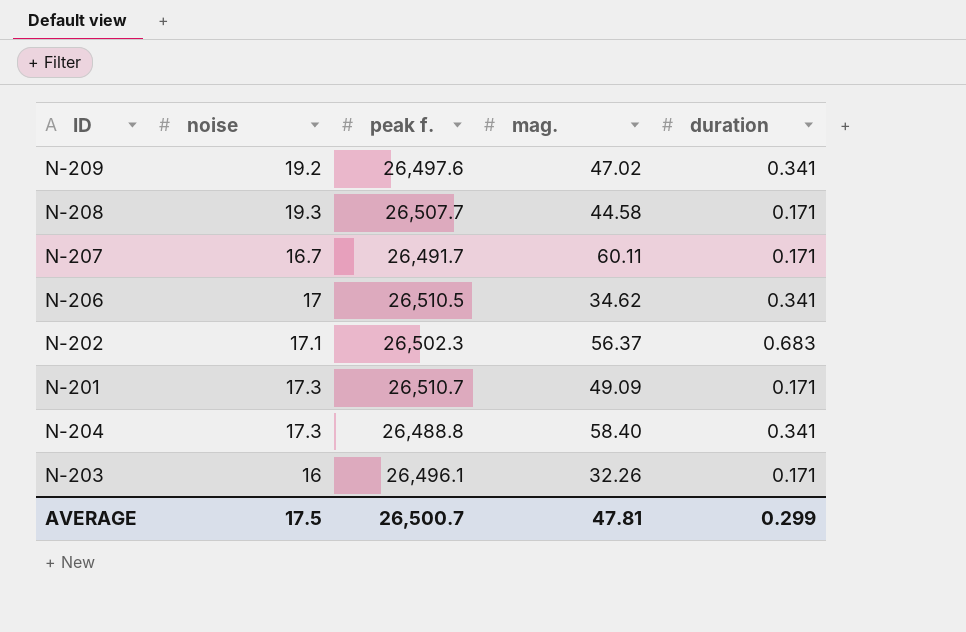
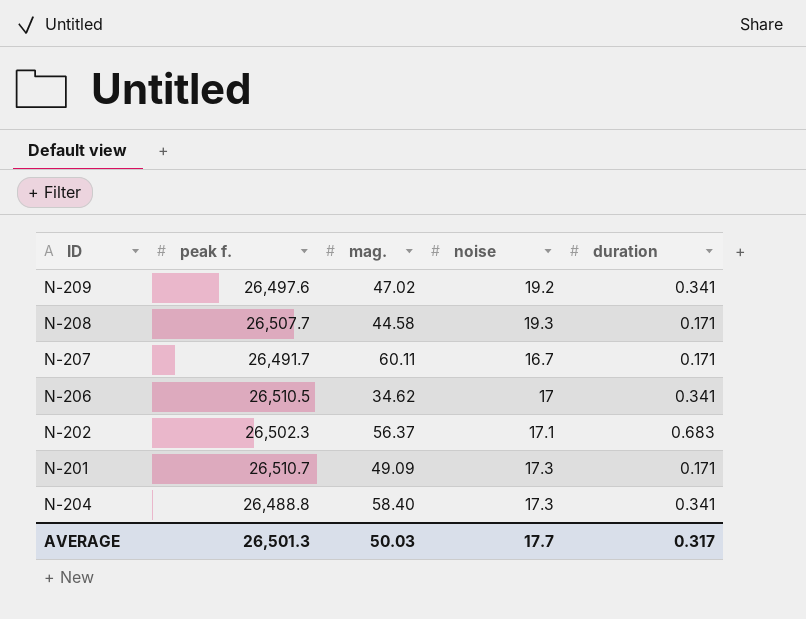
column noise | position: 2 -> 4
row N-203: 16 | 26,496.1 | 32.26 | 0.171 -> none
AVERAGE | peak f.: 26,500.7 -> 26,501.3
AVERAGE | mag.: 47.81 -> 50.03
AVERAGE | noise: 17.5 -> 17.7
AVERAGE | duration: 0.299 -> 0.317

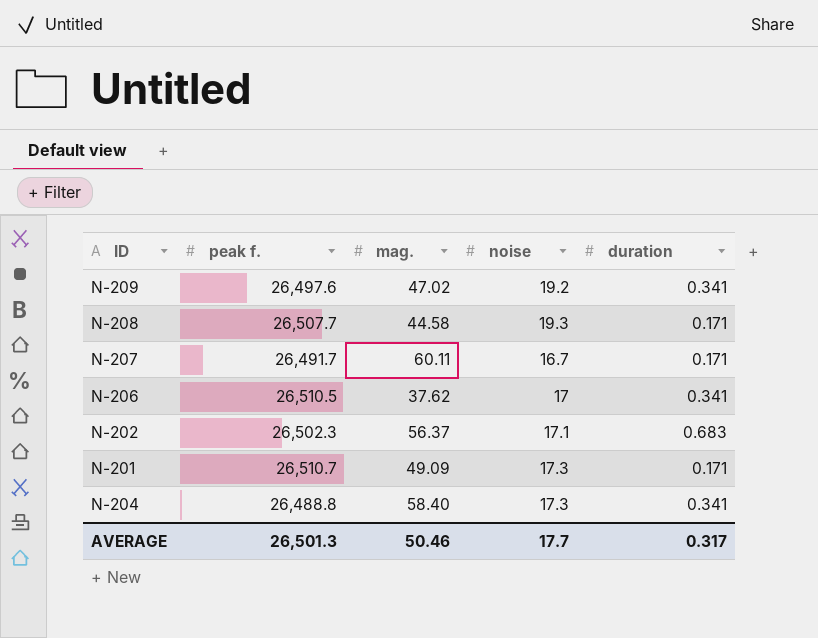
N-206 | mag.: 34.62 -> 37.62
AVERAGE | mag.: 50.03 -> 50.46

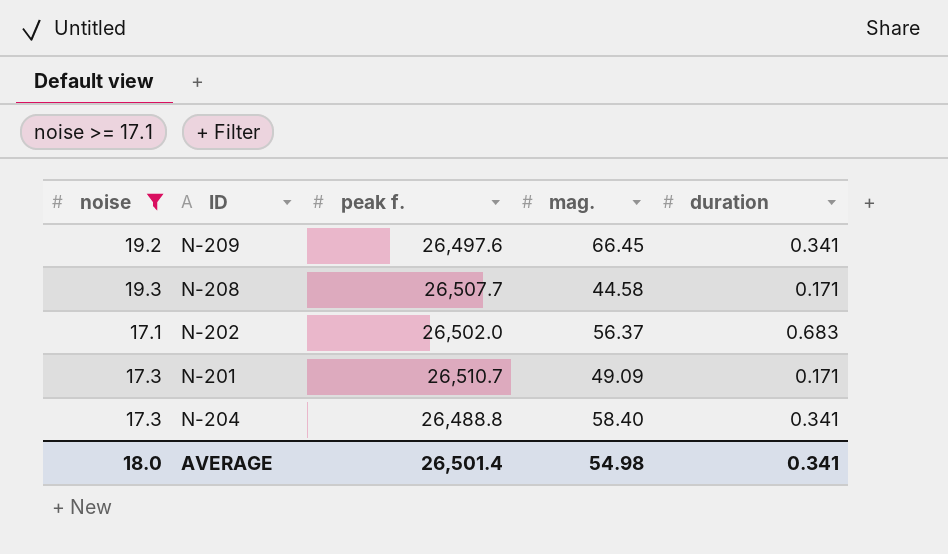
filter: none -> noise >= 17.1
column noise | position: 4 -> 1
N-209 | mag.: 47.02 -> 66.45
N-202 | peak f.: 26,502.3 -> 26,502.0
AVERAGE | noise: 17.7 -> 18.0
AVERAGE | peak f.: 26,501.3 -> 26,501.4
AVERAGE | mag.: 50.46 -> 54.98
AVERAGE | duration: 0.317 -> 0.341

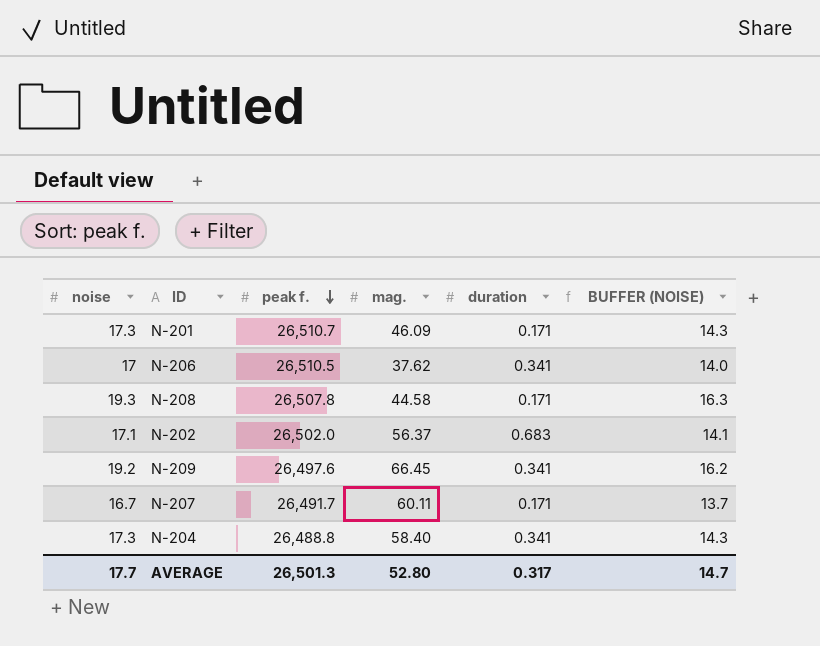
filter: noise >= 17.1 -> none
row order: none -> peak f. descending
column BUFFER (NOISE) | formula: none -> [noise] - 3
N-201 | mag.: 49.09 -> 46.09
N-208 | peak f.: 26,507.7 -> 26,507.8
AVERAGE | noise: 18.0 -> 17.7
AVERAGE | peak f.: 26,501.4 -> 26,501.3
AVERAGE | mag.: 54.98 -> 52.80
AVERAGE | duration: 0.341 -> 0.317

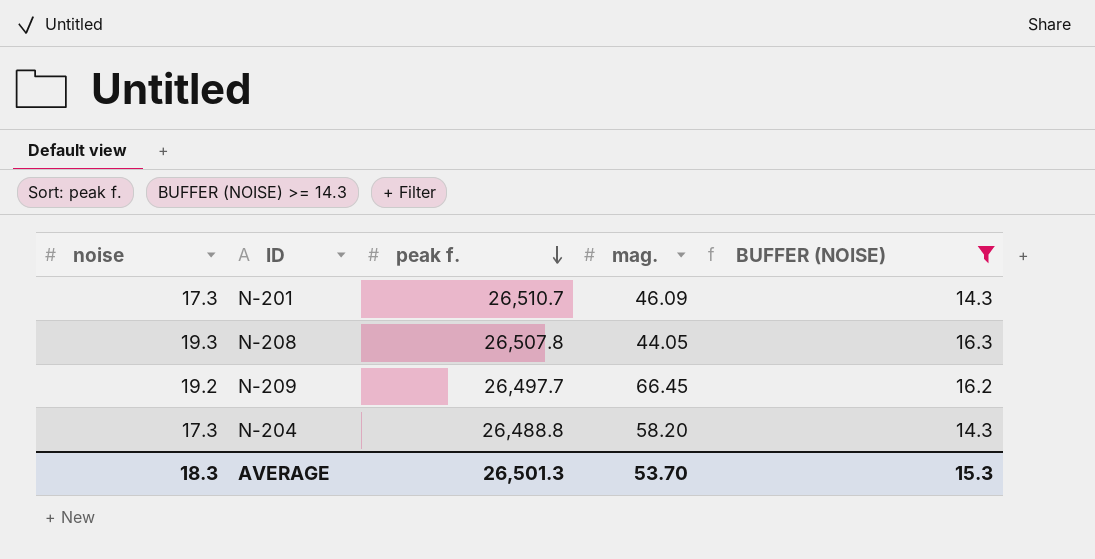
filter: none -> BUFFER (NOISE) >= 14.3
column duration | position: 5 -> none
N-208 | mag.: 44.58 -> 44.05
N-209 | peak f.: 26,497.6 -> 26,497.7
N-204 | mag.: 58.40 -> 58.20
AVERAGE | noise: 17.7 -> 18.3
AVERAGE | mag.: 52.80 -> 53.70
AVERAGE | BUFFER (NOISE): 14.7 -> 15.3

